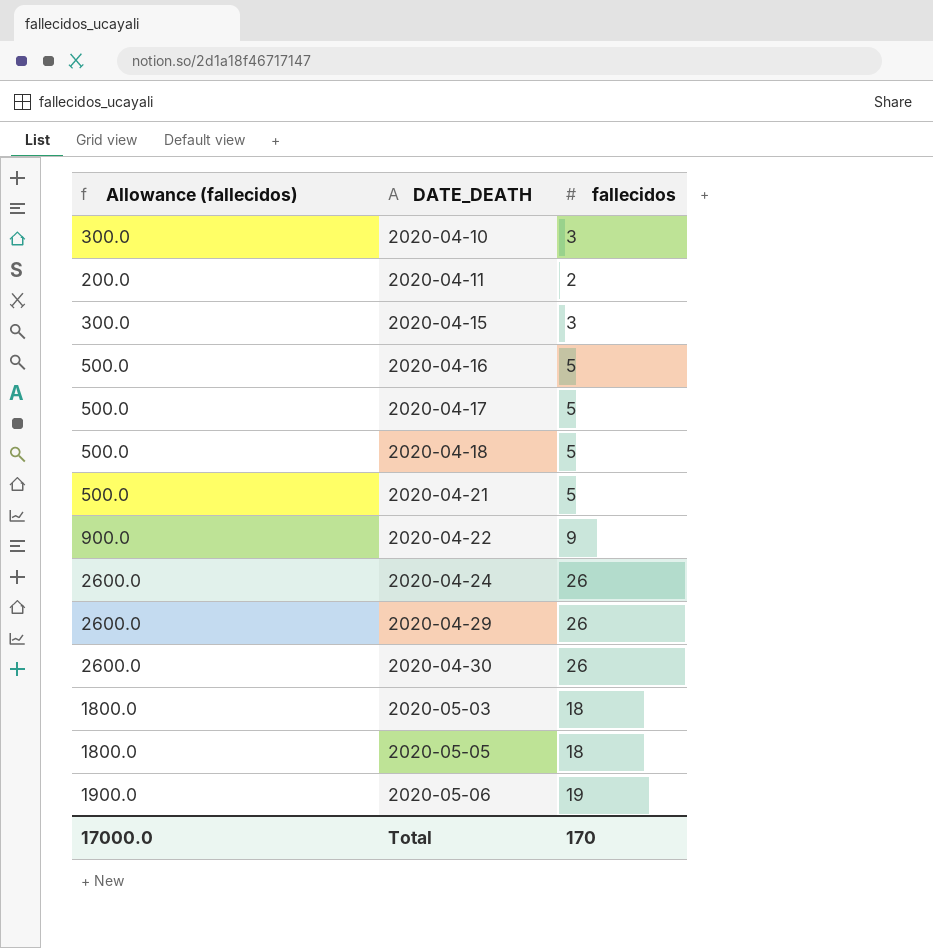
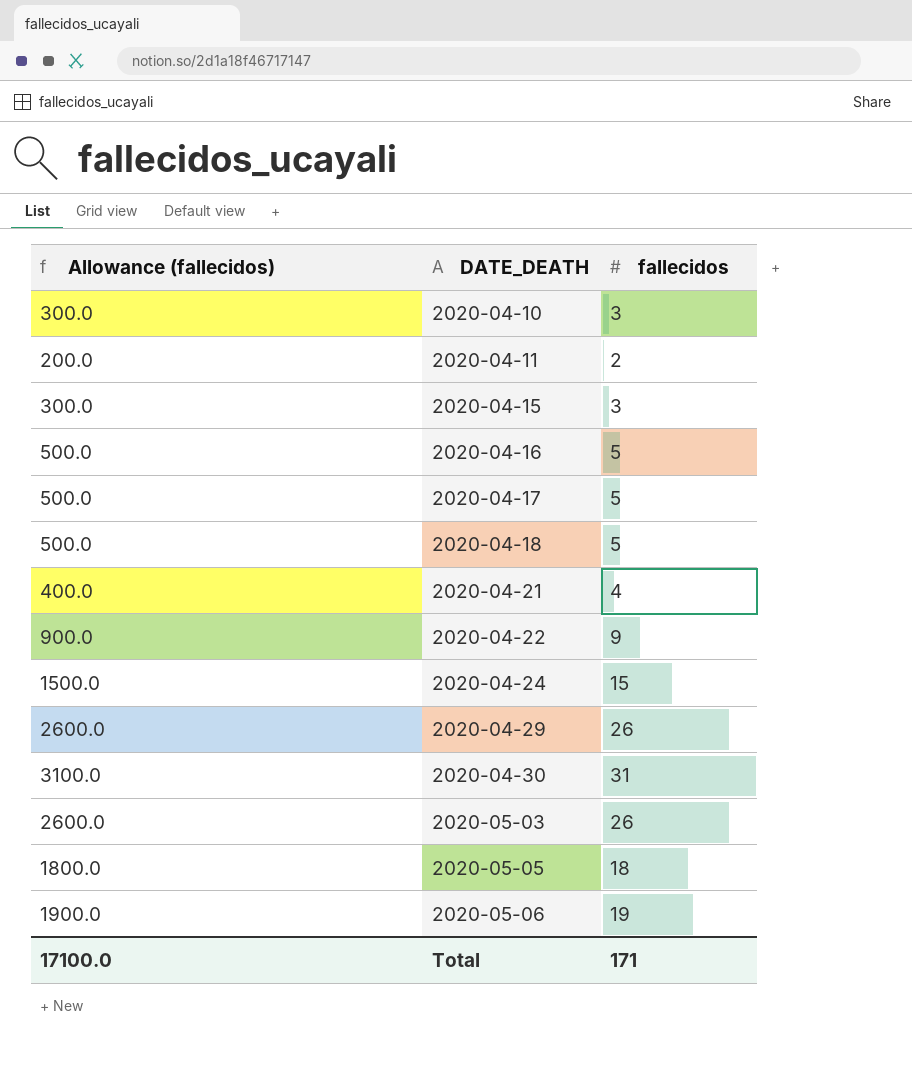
2020-04-21 | Allowance (fallecidos): 500.0 -> 400.0
2020-04-21 | fallecidos: 5 -> 4
2020-04-24 | Allowance (fallecidos): 2600.0 -> 1500.0
2020-04-24 | fallecidos: 26 -> 15
2020-04-30 | Allowance (fallecidos): 2600.0 -> 3100.0
2020-04-30 | fallecidos: 26 -> 31
2020-05-03 | Allowance (fallecidos): 1800.0 -> 2600.0
2020-05-03 | fallecidos: 18 -> 26
Total | Allowance (fallecidos): 17000.0 -> 17100.0
Total | fallecidos: 170 -> 171

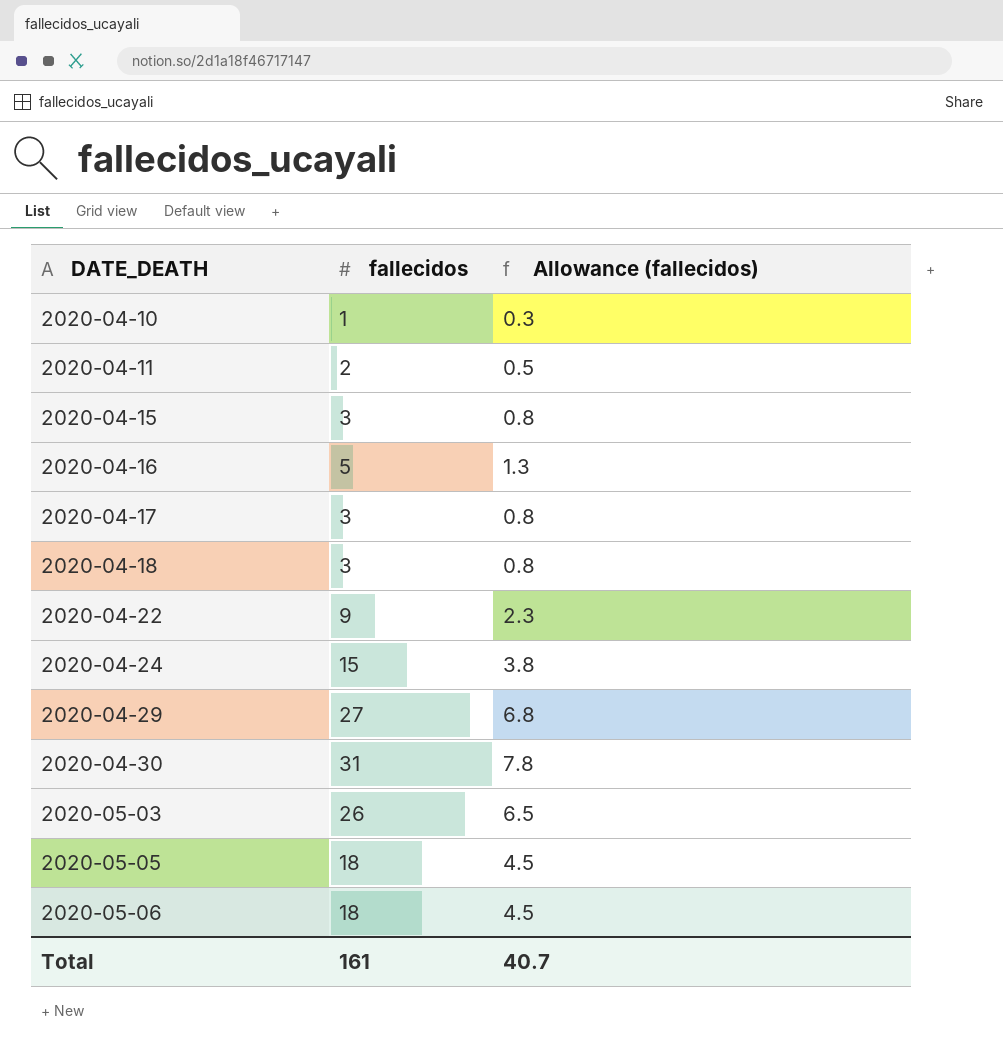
column Allowance (fallecidos) | formula: [fallecidos] * 100 -> [fallecidos] * 0.25
column Allowance (fallecidos) | position: 1 -> 3
row 2020-04-21: 400.0 | 4 -> none
2020-04-10 | fallecidos: 3 -> 1
2020-04-17 | fallecidos: 5 -> 3
2020-04-18 | fallecidos: 5 -> 3
2020-04-29 | fallecidos: 26 -> 27
2020-05-06 | fallecidos: 19 -> 18
Total | fallecidos: 171 -> 161
Total | Allowance (fallecidos): 17100.0 -> 40.7

